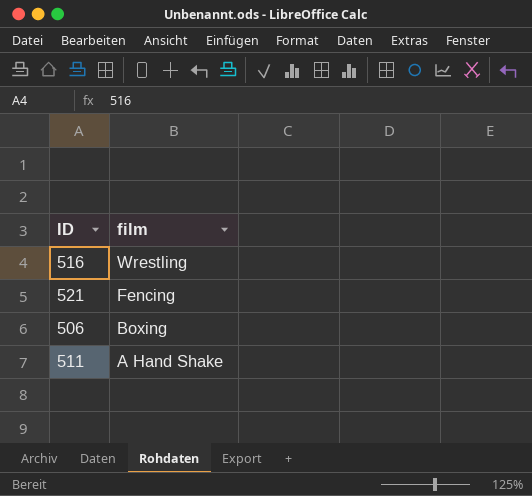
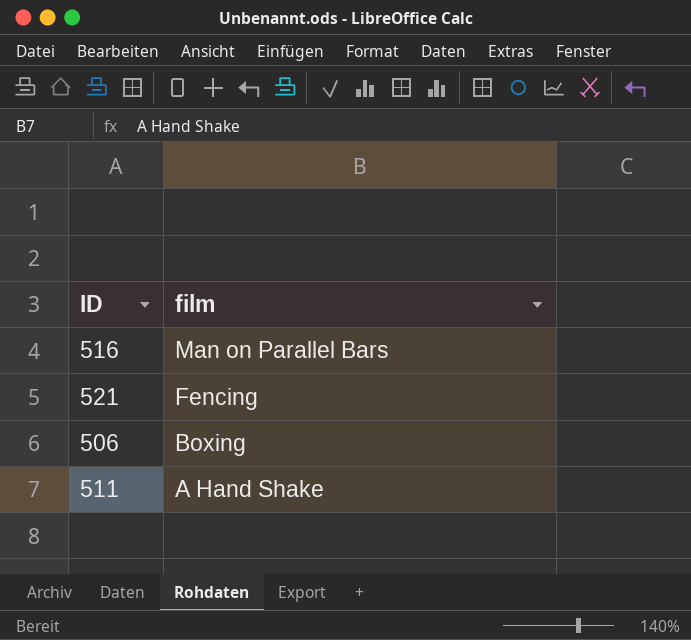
516 | film: Wrestling -> Man on Parallel Bars

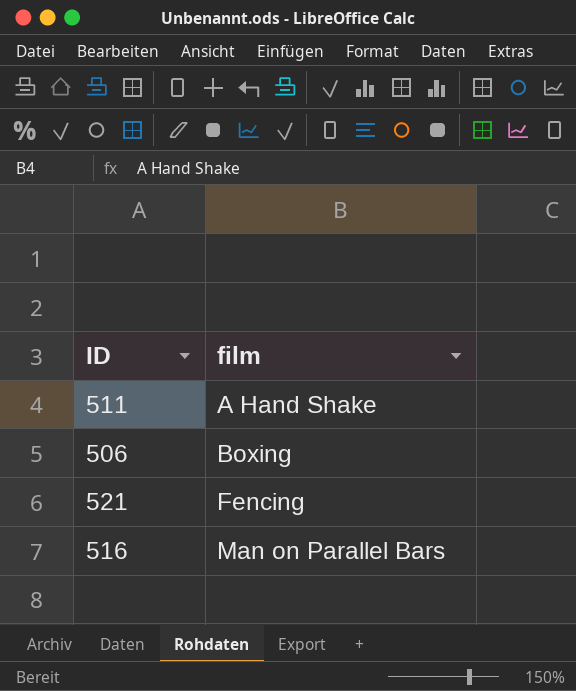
row order: film descending -> film ascending

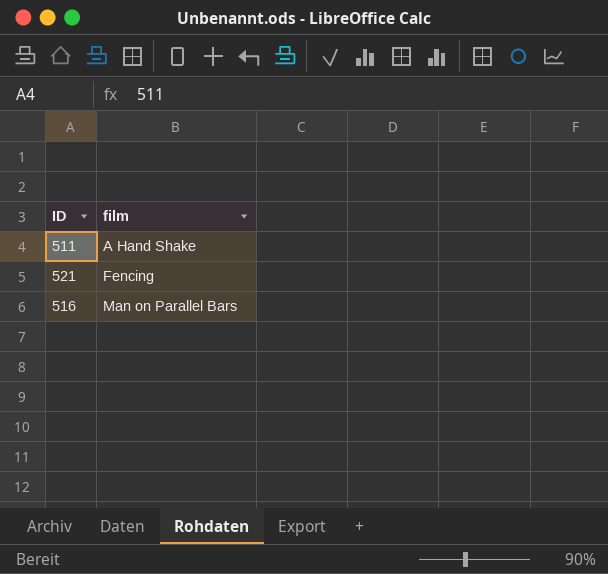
row 506: Boxing -> none

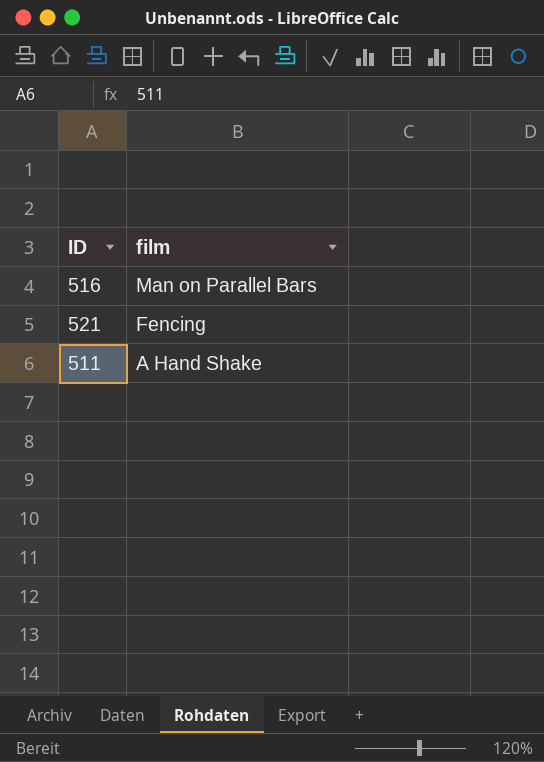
row order: film ascending -> film descending

